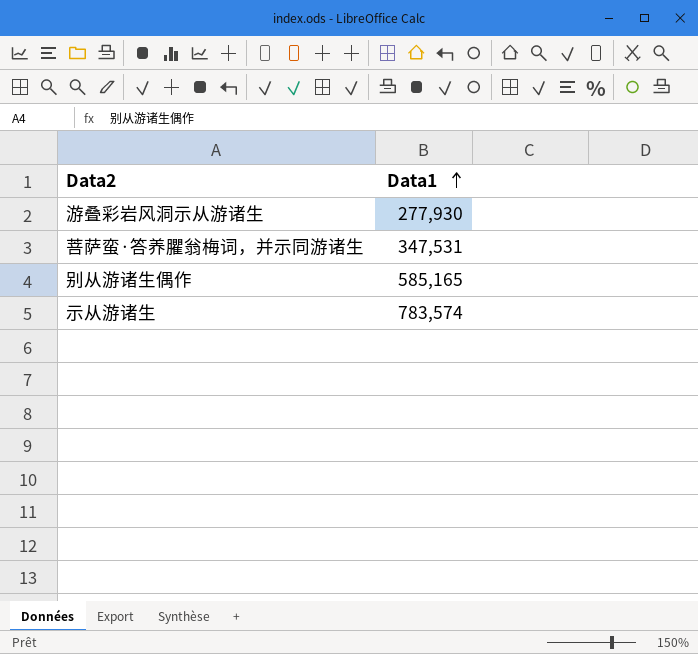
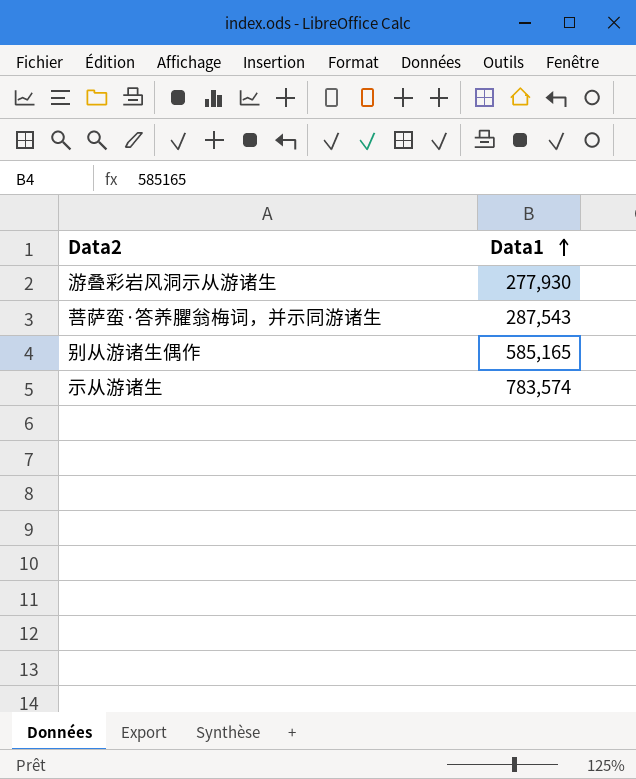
菩萨蛮·答养臞翁梅词，并示同游诸生 | Data1: 347,531 -> 287,543

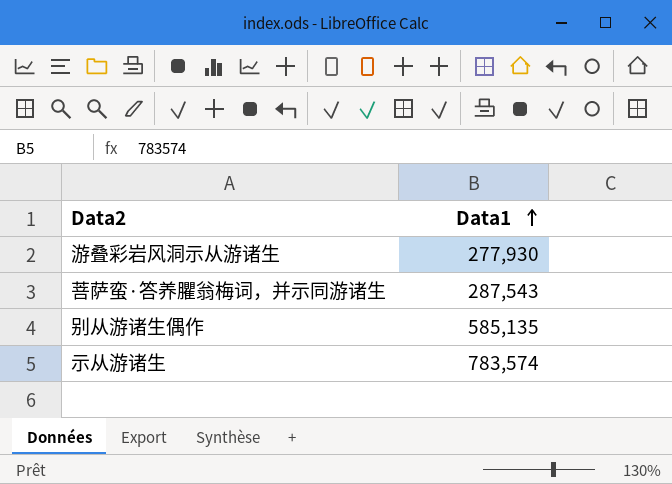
别从游诸生偶作 | Data1: 585,165 -> 585,135

